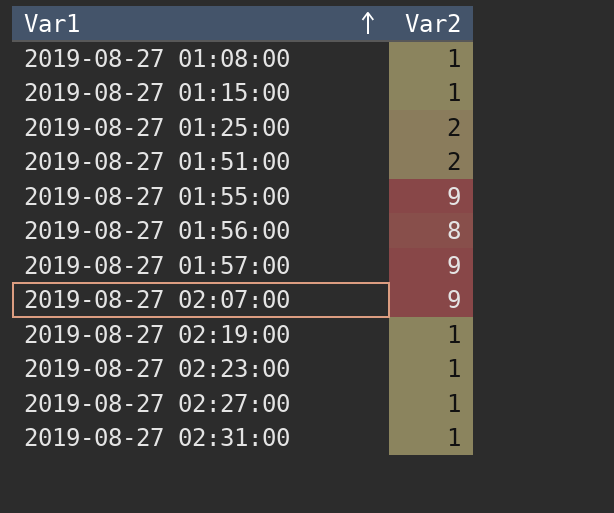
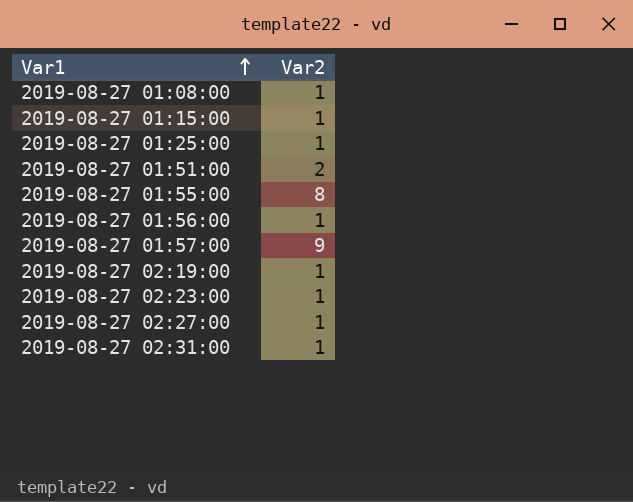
row 2019-08-27 02:07:00: 9 -> none
2019-08-27 01:25:00 | Var2: 2 -> 1
2019-08-27 01:55:00 | Var2: 9 -> 8
2019-08-27 01:56:00 | Var2: 8 -> 1

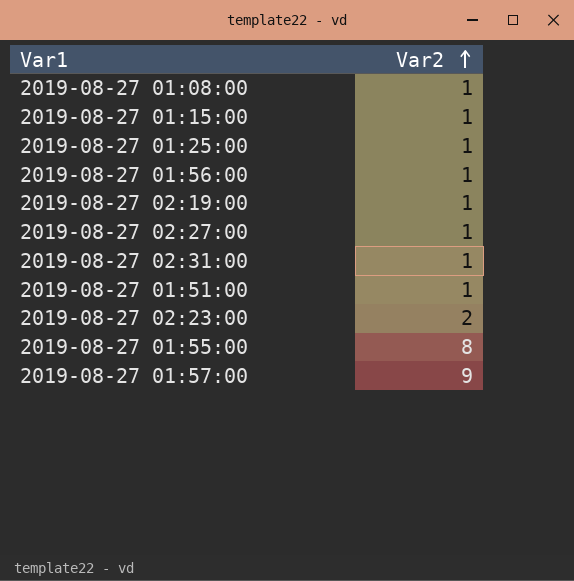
row order: Var1 ascending -> Var2 ascending
2019-08-27 01:51:00 | Var2: 2 -> 1
2019-08-27 02:23:00 | Var2: 1 -> 2

